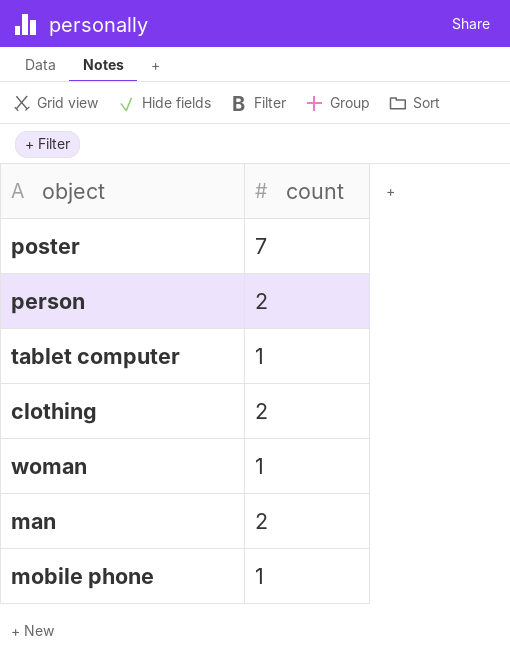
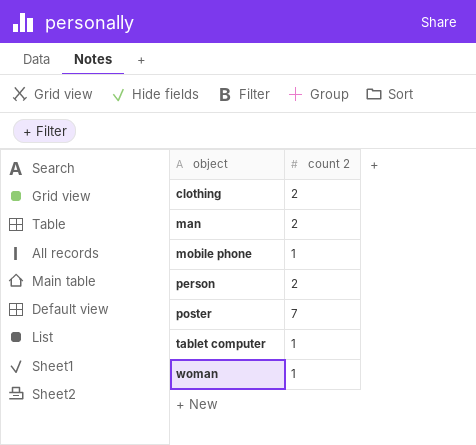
row order: none -> object ascending
column name: count -> count 2

